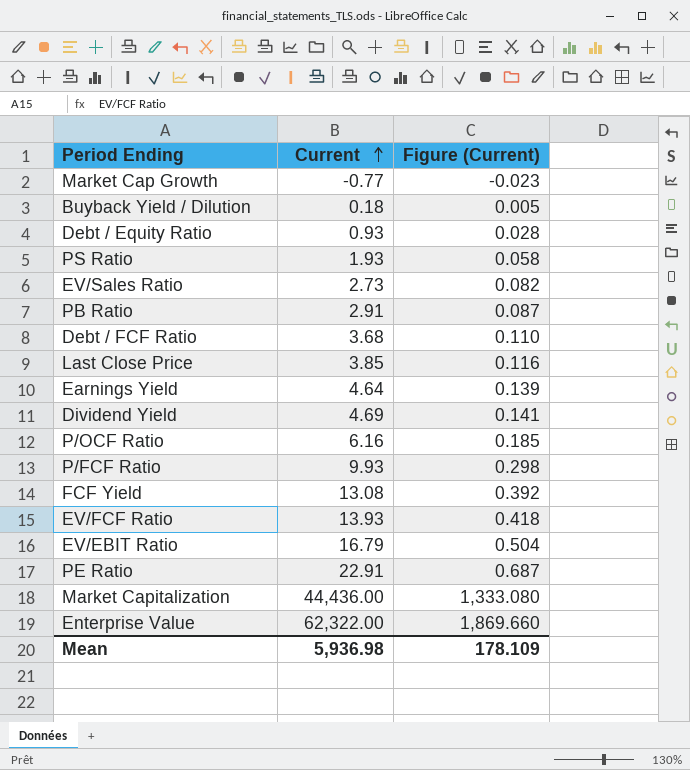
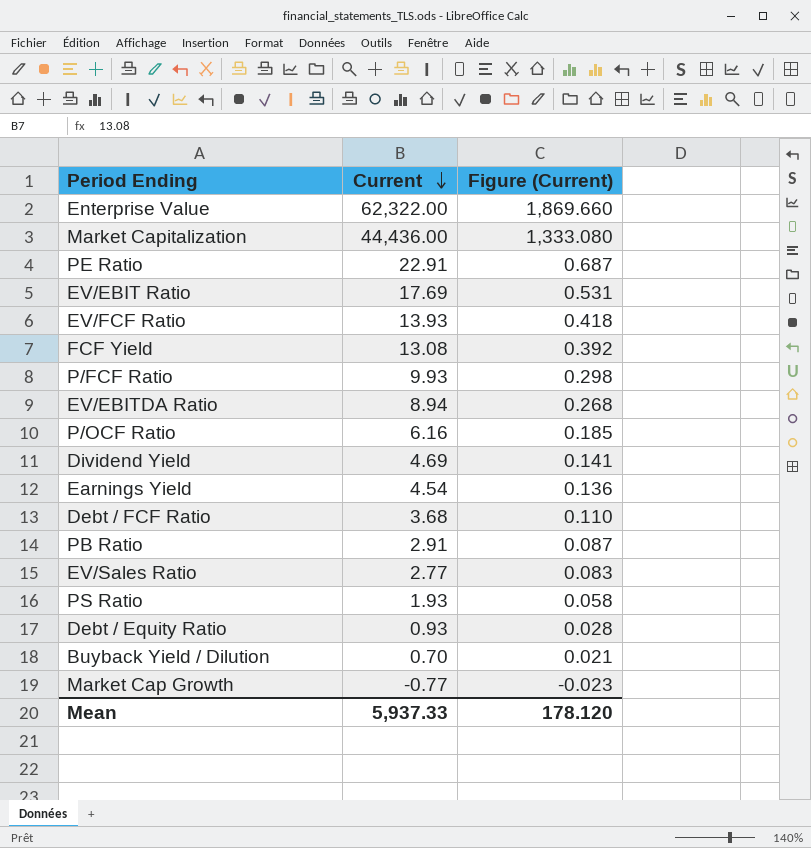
row order: Current ascending -> Current descending
row Last Close Price: 3.85 | 0.116 -> none
EV/EBIT Ratio | Current: 16.79 -> 17.69
EV/EBIT Ratio | Figure (Current): 0.504 -> 0.531
row EV/EBITDA Ratio: none -> 8.94 | 0.268
Earnings Yield | Current: 4.64 -> 4.54
Earnings Yield | Figure (Current): 0.139 -> 0.136
EV/Sales Ratio | Current: 2.73 -> 2.77
EV/Sales Ratio | Figure (Current): 0.082 -> 0.083
Buyback Yield / Dilution | Current: 0.18 -> 0.70
Buyback Yield / Dilution | Figure (Current): 0.005 -> 0.021
Mean | Current: 5,936.98 -> 5,937.33
Mean | Figure (Current): 178.109 -> 178.120

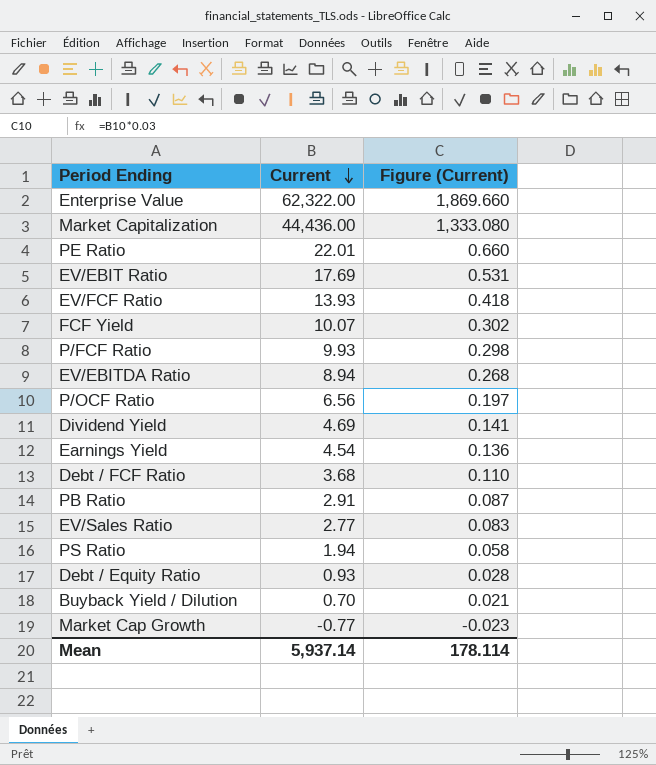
PE Ratio | Current: 22.91 -> 22.01
PE Ratio | Figure (Current): 0.687 -> 0.660
FCF Yield | Current: 13.08 -> 10.07
FCF Yield | Figure (Current): 0.392 -> 0.302
P/OCF Ratio | Current: 6.16 -> 6.56
P/OCF Ratio | Figure (Current): 0.185 -> 0.197
PS Ratio | Current: 1.93 -> 1.94
Mean | Current: 5,937.33 -> 5,937.14
Mean | Figure (Current): 178.120 -> 178.114

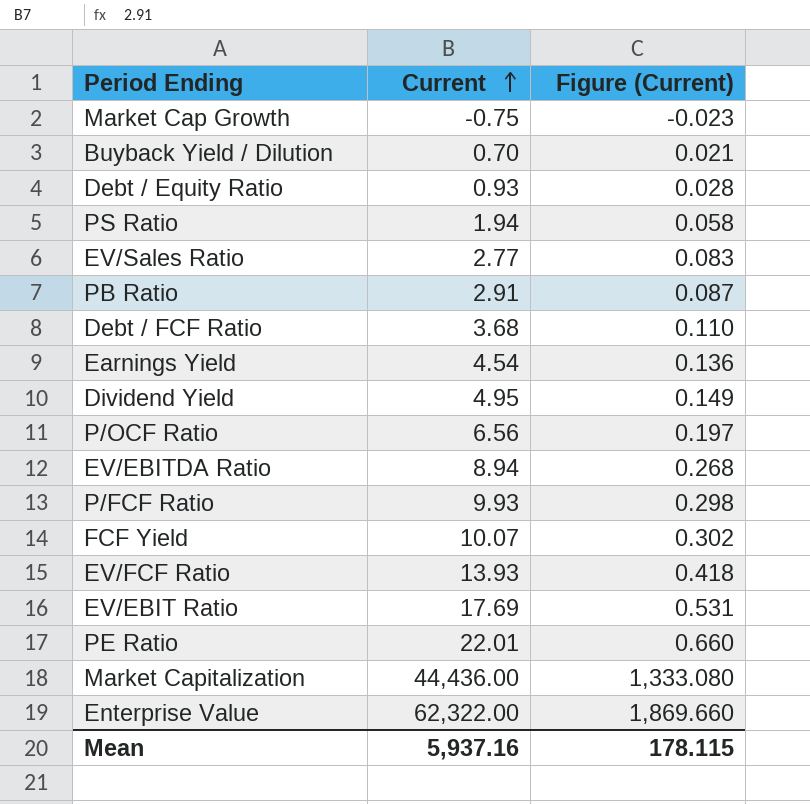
row order: Current descending -> Current ascending
Market Cap Growth | Current: -0.77 -> -0.75
Dividend Yield | Current: 4.69 -> 4.95
Dividend Yield | Figure (Current): 0.141 -> 0.149
Mean | Current: 5,937.14 -> 5,937.16
Mean | Figure (Current): 178.114 -> 178.115

